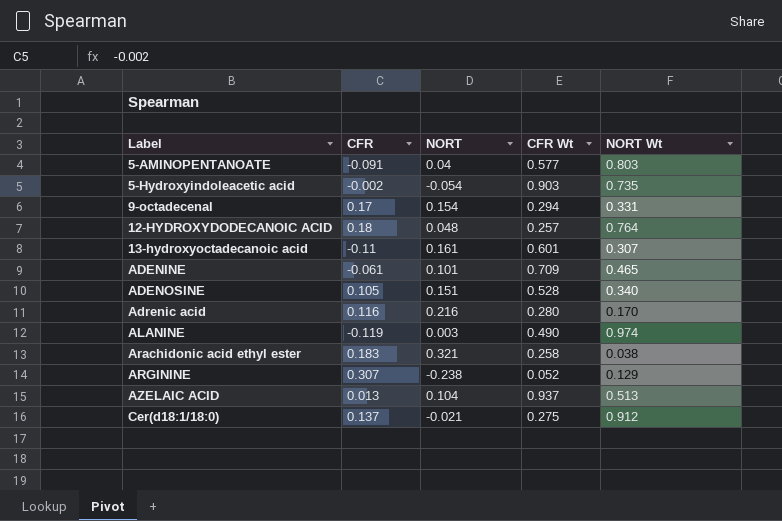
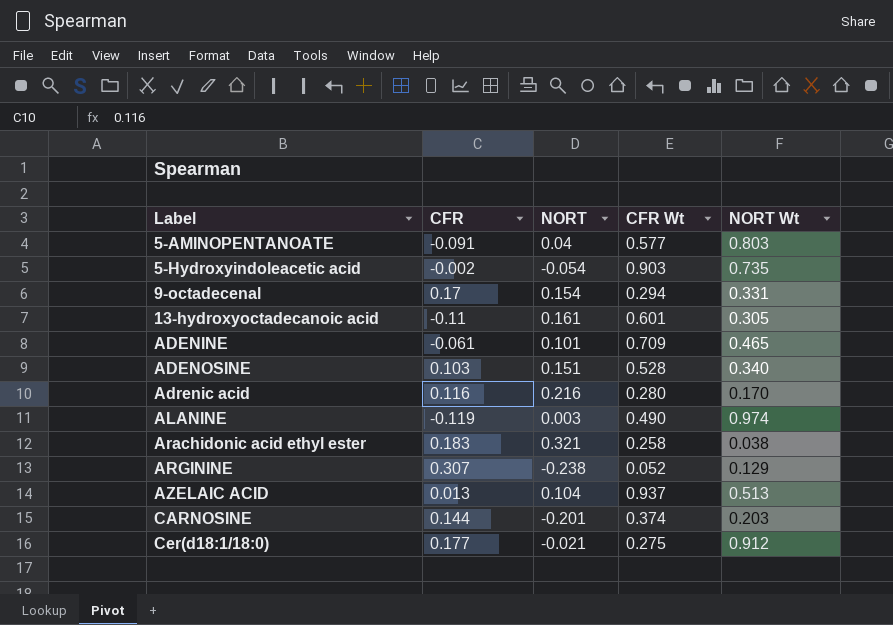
row 12-HYDROXYDODECANOIC ACID: 0.18 | 0.048 | 0.257 | 0.764 -> none
13-hydroxyoctadecanoic acid | NORT Wt: 0.307 -> 0.305
ADENOSINE | CFR: 0.105 -> 0.103
row CARNOSINE: none -> 0.144 | -0.201 | 0.374 | 0.203
Cer(d18:1/18:0) | CFR: 0.137 -> 0.177

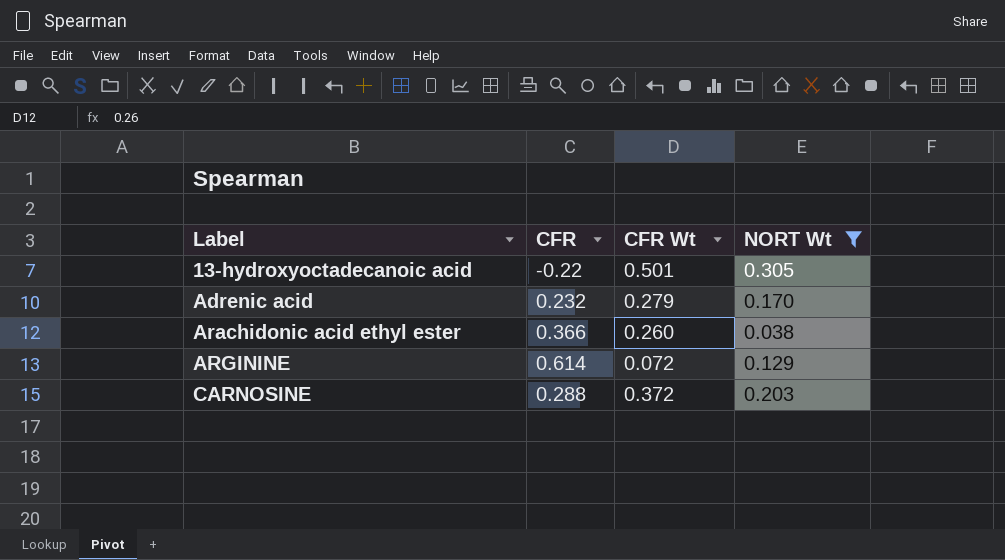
filter: none -> NORT Wt <= 0.305
column NORT | position: 3 -> none
13-hydroxyoctadecanoic acid | CFR: -0.11 -> -0.22
13-hydroxyoctadecanoic acid | CFR Wt: 0.601 -> 0.501
Adrenic acid | CFR: 0.116 -> 0.232
Adrenic acid | CFR Wt: 0.280 -> 0.279
Arachidonic acid ethyl ester | CFR: 0.183 -> 0.366
Arachidonic acid ethyl ester | CFR Wt: 0.258 -> 0.260
ARGININE | CFR: 0.307 -> 0.614
ARGININE | CFR Wt: 0.052 -> 0.072
CARNOSINE | CFR: 0.144 -> 0.288
CARNOSINE | CFR Wt: 0.374 -> 0.372

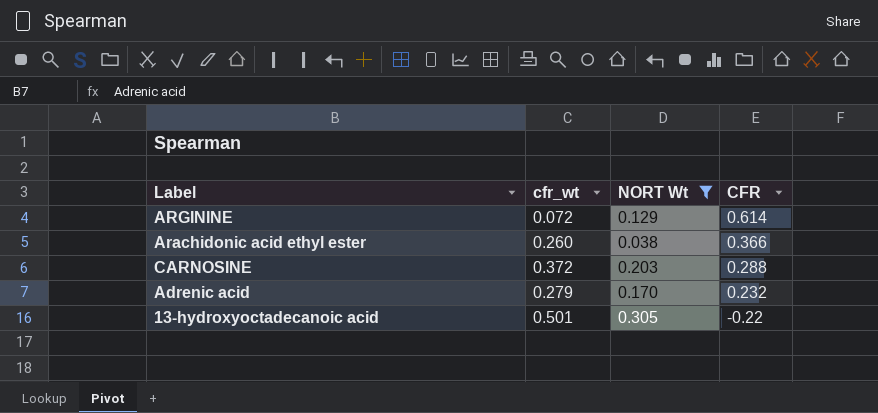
row order: Label ascending -> CFR descending
column name: CFR Wt -> cfr_wt
column CFR | position: 2 -> 4

